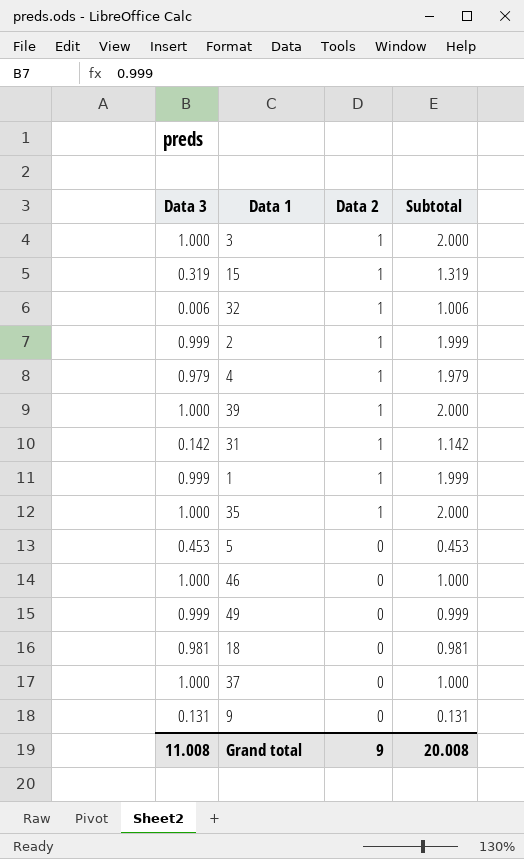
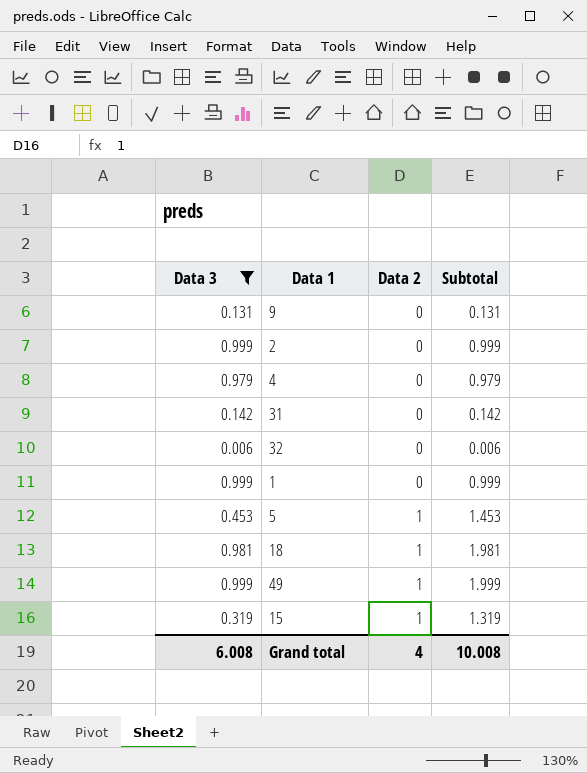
filter: none -> Data 3 != 1.000
row order: Data 2 descending -> Data 2 ascending
2 | Data 2: 1 -> 0
2 | Subtotal: 1.999 -> 0.999
4 | Data 2: 1 -> 0
4 | Subtotal: 1.979 -> 0.979
31 | Data 2: 1 -> 0
31 | Subtotal: 1.142 -> 0.142
32 | Data 2: 1 -> 0
32 | Subtotal: 1.006 -> 0.006
1 | Data 2: 1 -> 0
1 | Subtotal: 1.999 -> 0.999
5 | Data 2: 0 -> 1
5 | Subtotal: 0.453 -> 1.453
18 | Data 2: 0 -> 1
18 | Subtotal: 0.981 -> 1.981
49 | Data 2: 0 -> 1
49 | Subtotal: 0.999 -> 1.999
Grand total | Data 3: 11.008 -> 6.008
Grand total | Data 2: 9 -> 4
Grand total | Subtotal: 20.008 -> 10.008

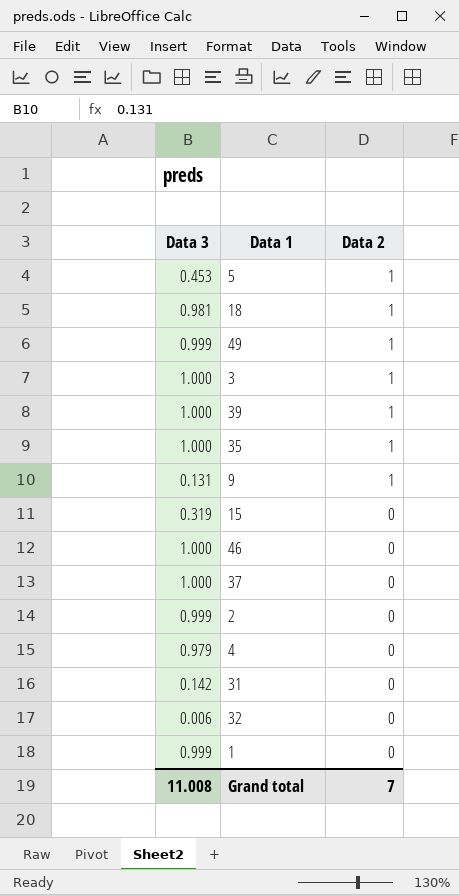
filter: Data 3 != 1.000 -> none
row order: Data 2 ascending -> Data 2 descending
column Subtotal | formula: [Data 3] + [Data 2] -> none
9 | Data 2: 0 -> 1
15 | Data 2: 1 -> 0
Grand total | Data 3: 6.008 -> 11.008
Grand total | Data 2: 4 -> 7

